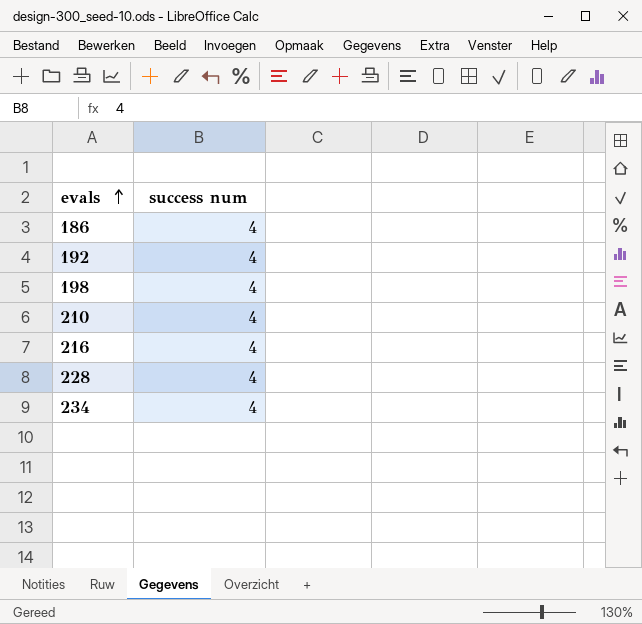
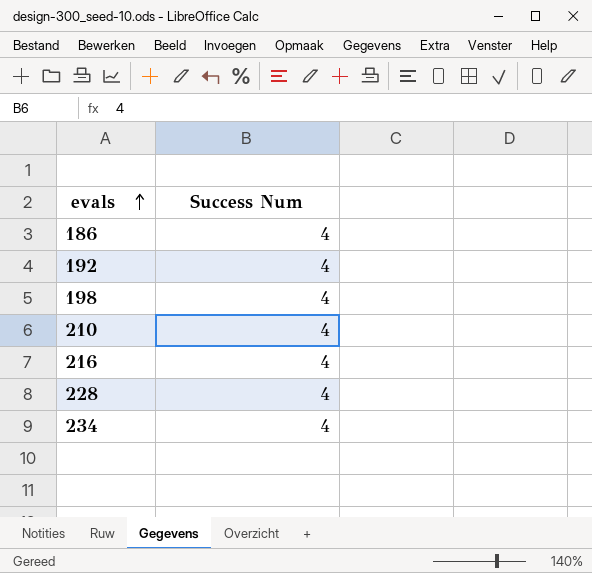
column name: success num -> Success Num

